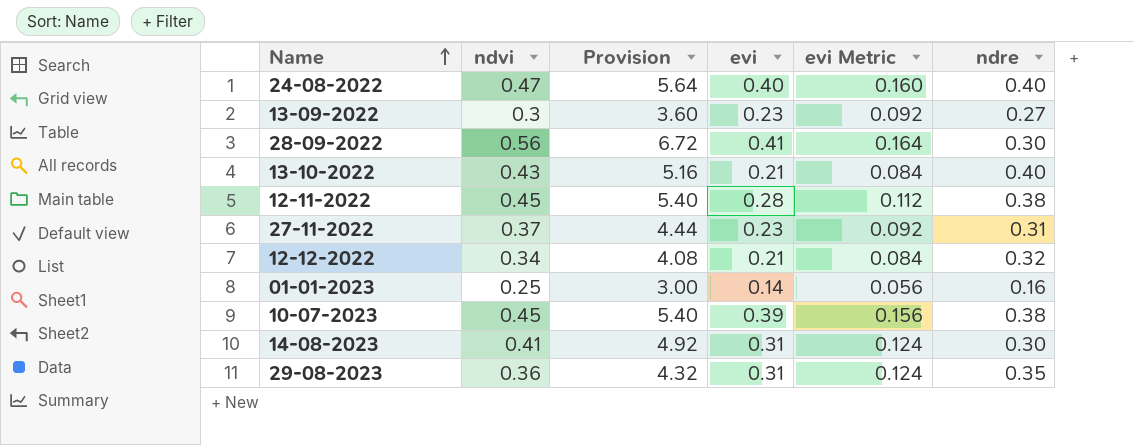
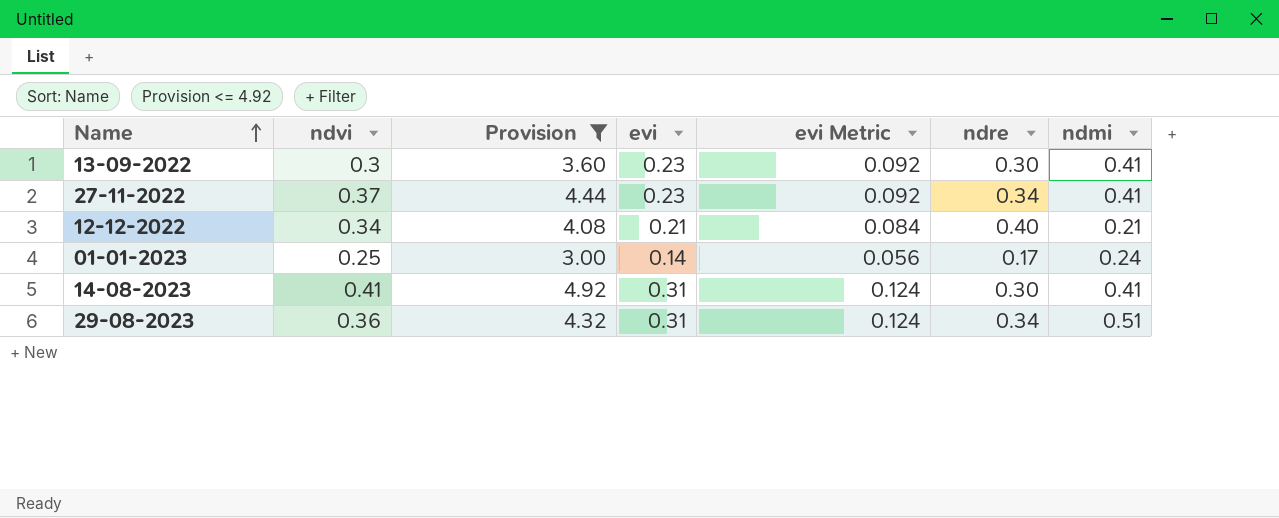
filter: none -> Provision <= 4.92
column ndmi | position: none -> 7
13-09-2022 | ndre: 0.27 -> 0.30
27-11-2022 | ndre: 0.31 -> 0.34
12-12-2022 | ndre: 0.32 -> 0.40
01-01-2023 | ndre: 0.16 -> 0.17
29-08-2023 | ndre: 0.35 -> 0.34

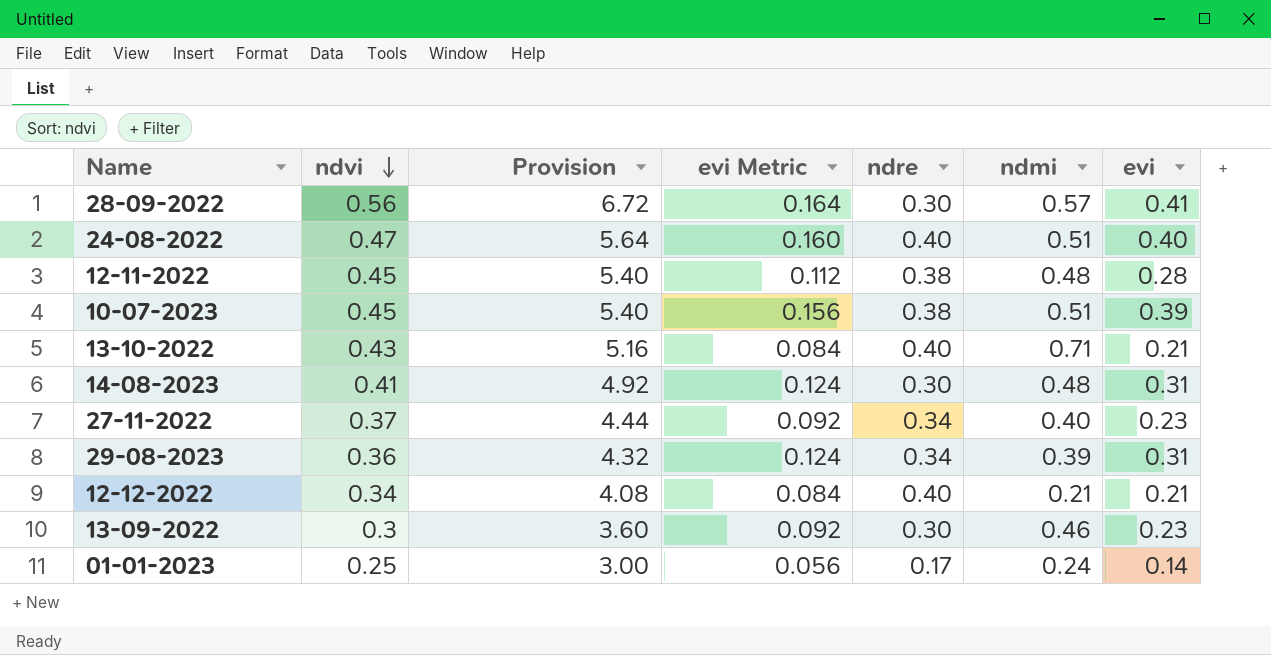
filter: Provision <= 4.92 -> none
row order: Name ascending -> ndvi descending
column evi | position: 4 -> 7
14-08-2023 | ndmi: 0.41 -> 0.48
27-11-2022 | ndmi: 0.41 -> 0.40
29-08-2023 | ndmi: 0.51 -> 0.39
13-09-2022 | ndmi: 0.41 -> 0.46

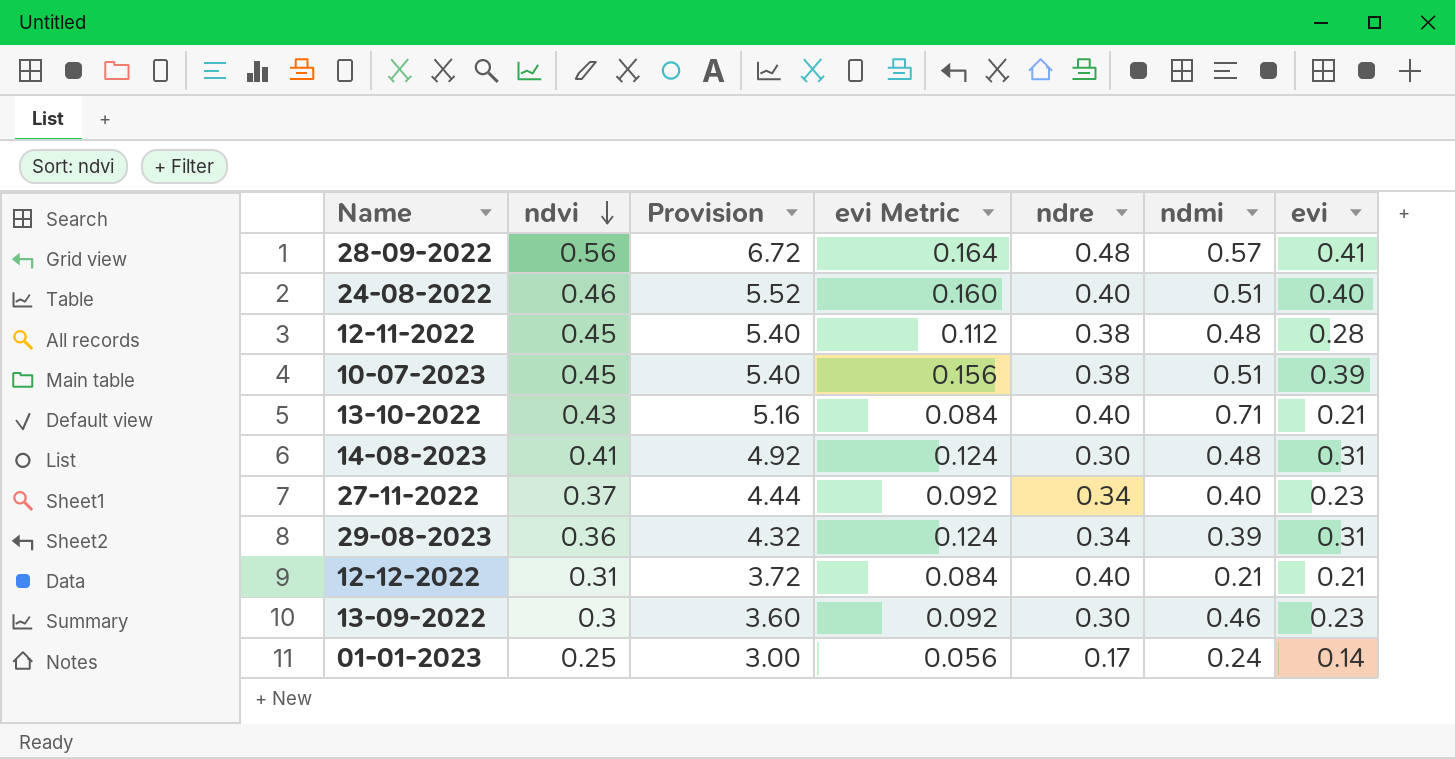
28-09-2022 | ndre: 0.30 -> 0.48
24-08-2022 | ndvi: 0.47 -> 0.46
24-08-2022 | Provision: 5.64 -> 5.52
12-12-2022 | ndvi: 0.34 -> 0.31
12-12-2022 | Provision: 4.08 -> 3.72

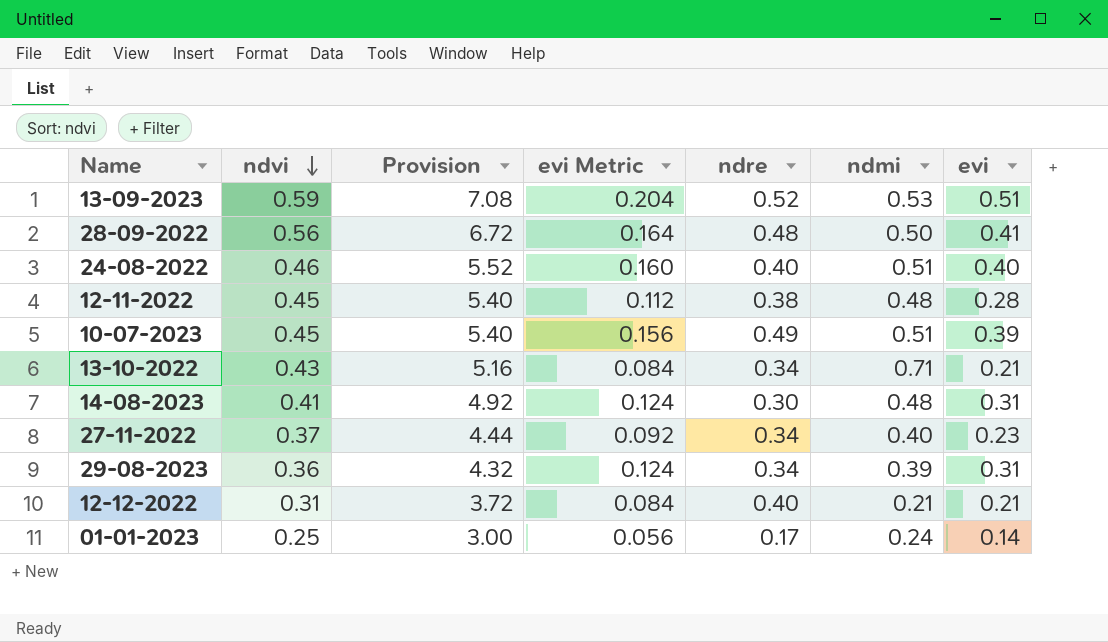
row 13-09-2022: 0.3 | 3.60 | 0.092 | 0.30 | 0.46 | 0.23 -> none
row 13-09-2023: none -> 0.59 | 7.08 | 0.204 | 0.52 | 0.53 | 0.51
28-09-2022 | ndmi: 0.57 -> 0.50
10-07-2023 | ndre: 0.38 -> 0.49
13-10-2022 | ndre: 0.40 -> 0.34

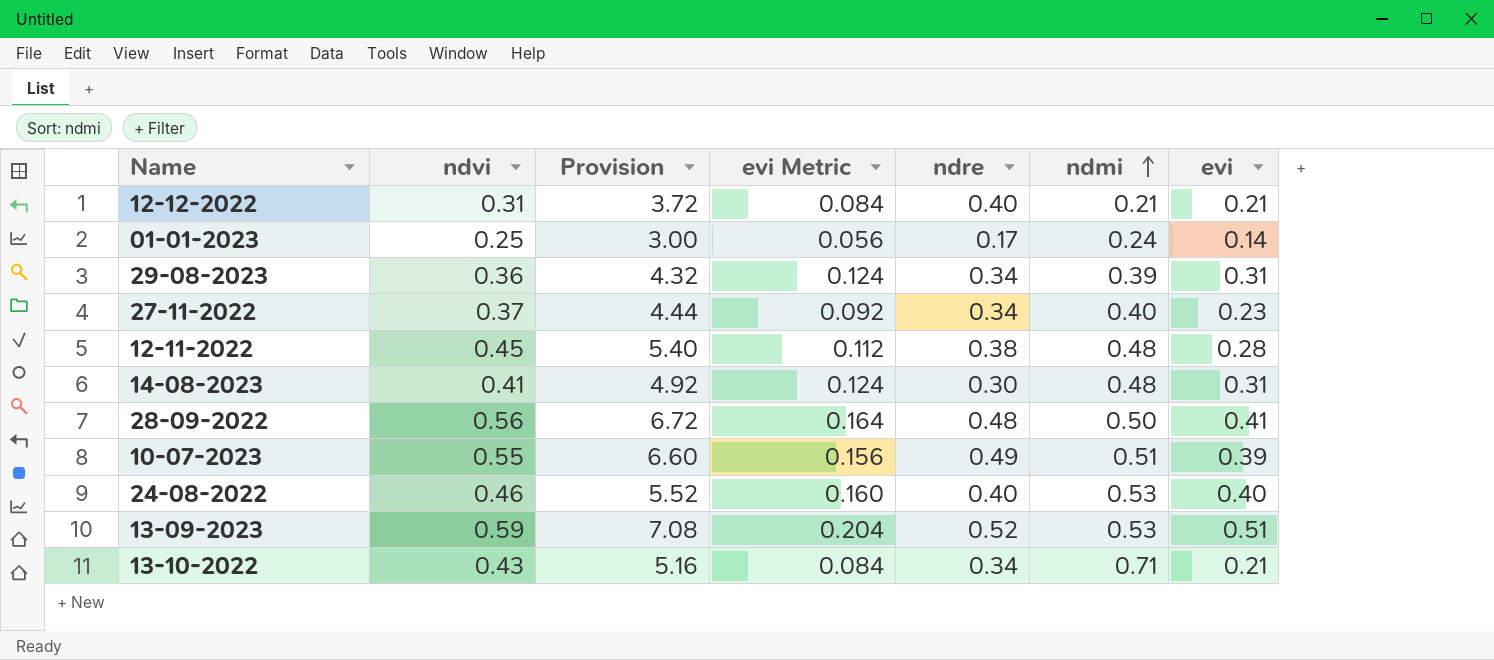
row order: ndvi descending -> ndmi ascending
10-07-2023 | ndvi: 0.45 -> 0.55
10-07-2023 | Provision: 5.40 -> 6.60
24-08-2022 | ndmi: 0.51 -> 0.53

